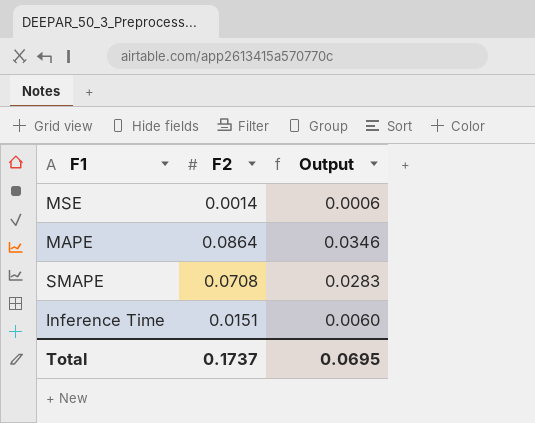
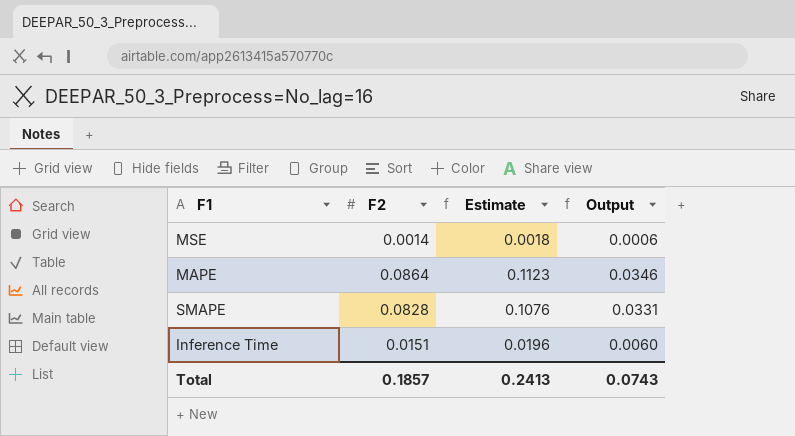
column Estimate | formula: none -> [F2] * 1.3
SMAPE | F2: 0.0708 -> 0.0828
SMAPE | Output: 0.0283 -> 0.0331
Total | F2: 0.1737 -> 0.1857
Total | Output: 0.0695 -> 0.0743

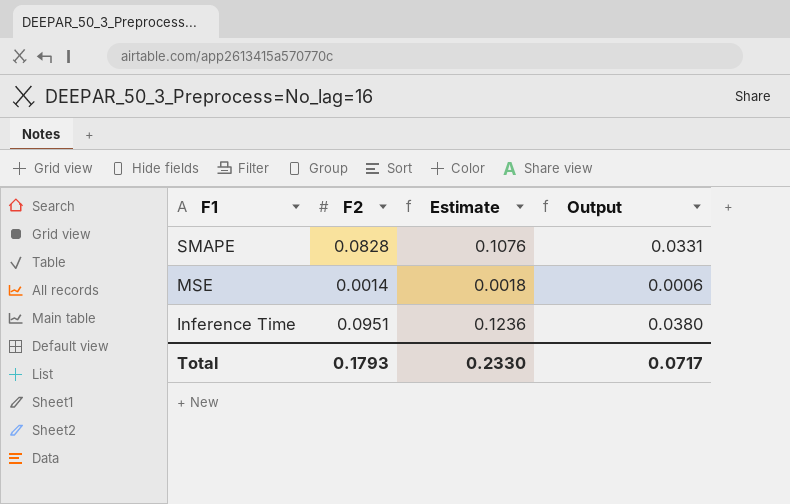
row order: none -> F1 descending
row MAPE: 0.0864 | 0.1123 | 0.0346 -> none
Inference Time | F2: 0.0151 -> 0.0951
Inference Time | Estimate: 0.0196 -> 0.1236
Inference Time | Output: 0.0060 -> 0.0380
Total | F2: 0.1857 -> 0.1793
Total | Estimate: 0.2413 -> 0.2330
Total | Output: 0.0743 -> 0.0717

